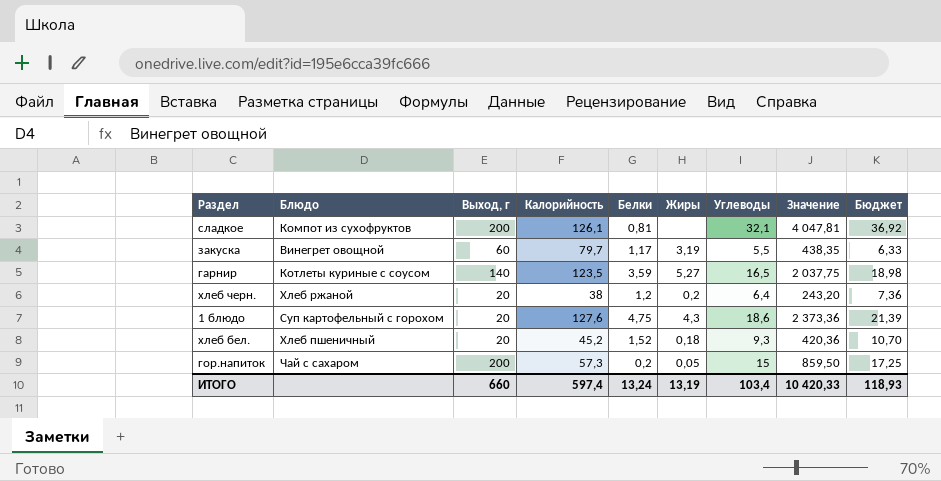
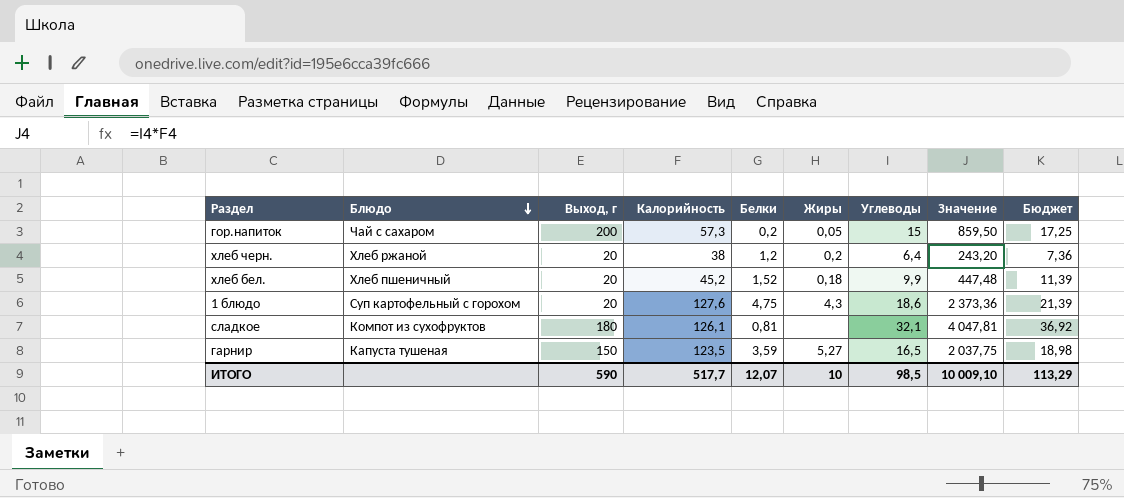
row order: none -> Блюдо descending
row закуска: Винегрет овощной | 60 | 79,7 | 1,17 | 3,19 | 5,5 | 438,35 | 6,33 -> none
хлеб бел. | Углеводы: 9,3 -> 9,9
хлеб бел. | Значение: 420,36 -> 447,48
хлеб бел. | Бюджет: 10,70 -> 11,39
сладкое | Выход, г: 200 -> 180
гарнир | Блюдо: Котлеты куриные с соусом -> Капуста тушеная
гарнир | Выход, г: 140 -> 150
ИТОГО | Выход, г: 660 -> 590
ИТОГО | Калорийность: 597,4 -> 517,7
ИТОГО | Белки: 13,24 -> 12,07
ИТОГО | Жиры: 13,19 -> 10
ИТОГО | Углеводы: 103,4 -> 98,5
ИТОГО | Значение: 10 420,33 -> 10 009,10
ИТОГО | Бюджет: 118,93 -> 113,29

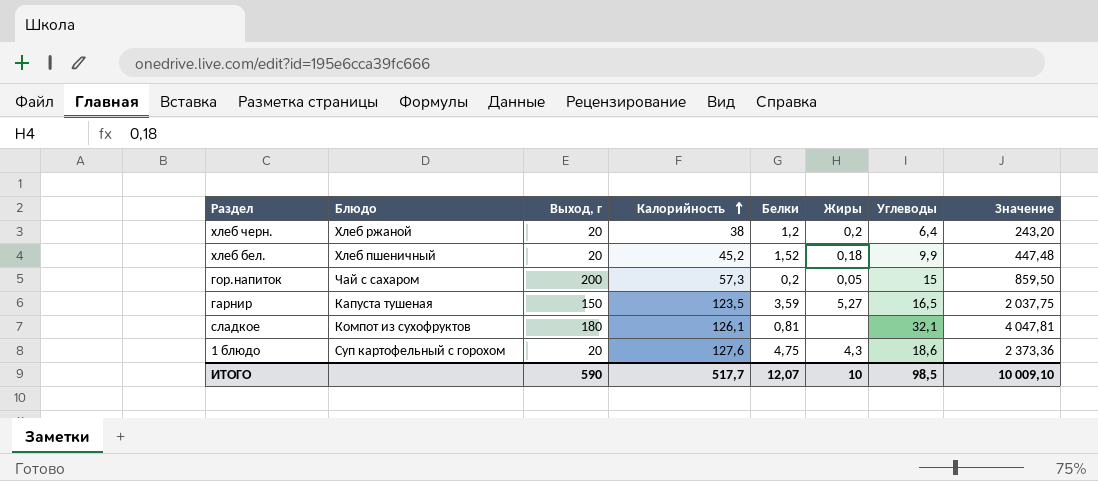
row order: Блюдо descending -> Калорийность ascending
column Бюджет | formula: [Углеводы] * 1,15 -> none

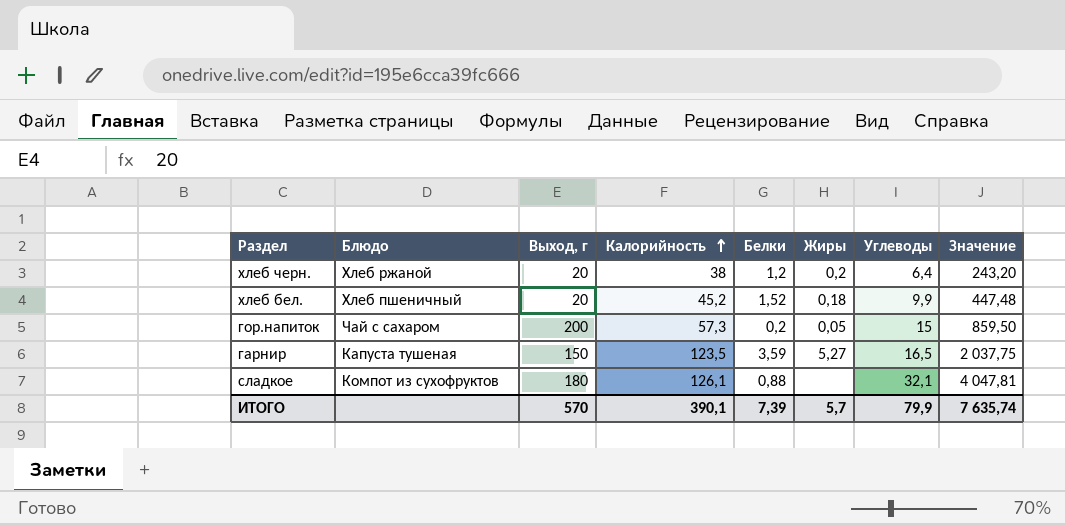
row 1 блюдо: Суп картофельный с горохом | 20 | 127,6 | 4,75 | 4,3 | 18,6 | 2 373,36 -> none
сладкое | Белки: 0,81 -> 0,88
ИТОГО | Выход, г: 590 -> 570
ИТОГО | Калорийность: 517,7 -> 390,1
ИТОГО | Белки: 12,07 -> 7,39
ИТОГО | Жиры: 10 -> 5,7
ИТОГО | Углеводы: 98,5 -> 79,9
ИТОГО | Значение: 10 009,10 -> 7 635,74

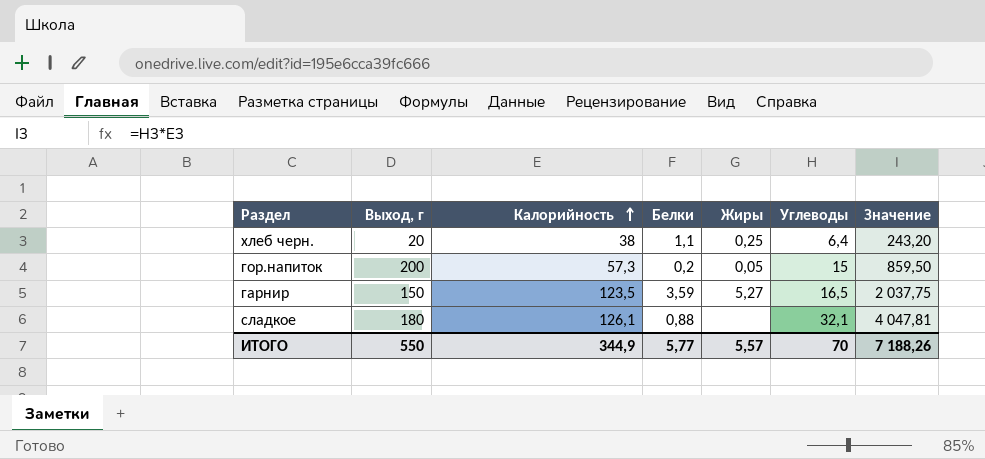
column Блюдо | position: 2 -> none
row хлеб бел.: Хлеб пшеничный | 20 | 45,2 | 1,52 | 0,18 | 9,9 | 447,48 -> none
хлеб черн. | Белки: 1,2 -> 1,1
хлеб черн. | Жиры: 0,2 -> 0,25
ИТОГО | Выход, г: 570 -> 550
ИТОГО | Калорийность: 390,1 -> 344,9
ИТОГО | Белки: 7,39 -> 5,77
ИТОГО | Жиры: 5,7 -> 5,57
ИТОГО | Углеводы: 79,9 -> 70
ИТОГО | Значение: 7 635,74 -> 7 188,26

